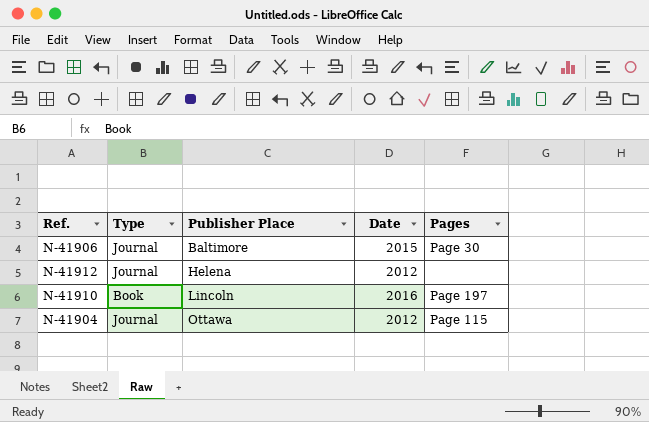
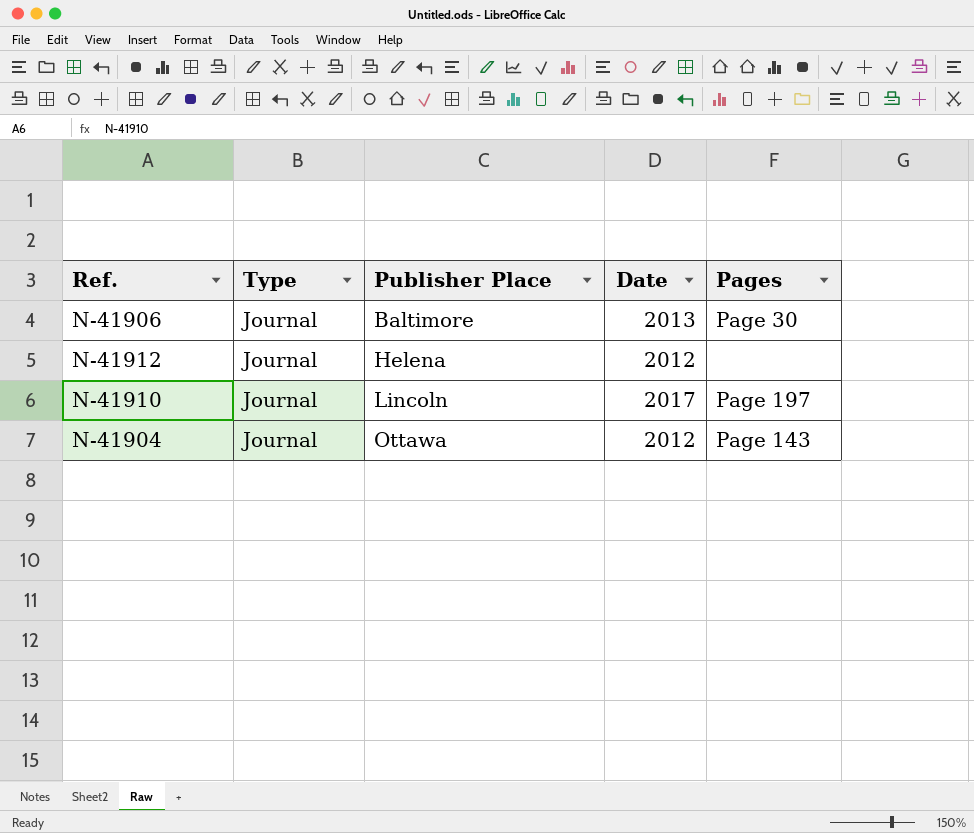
N-41906 | Date: 2015 -> 2013
N-41910 | Type: Book -> Journal
N-41910 | Date: 2016 -> 2017
N-41904 | Pages: Page 115 -> Page 143

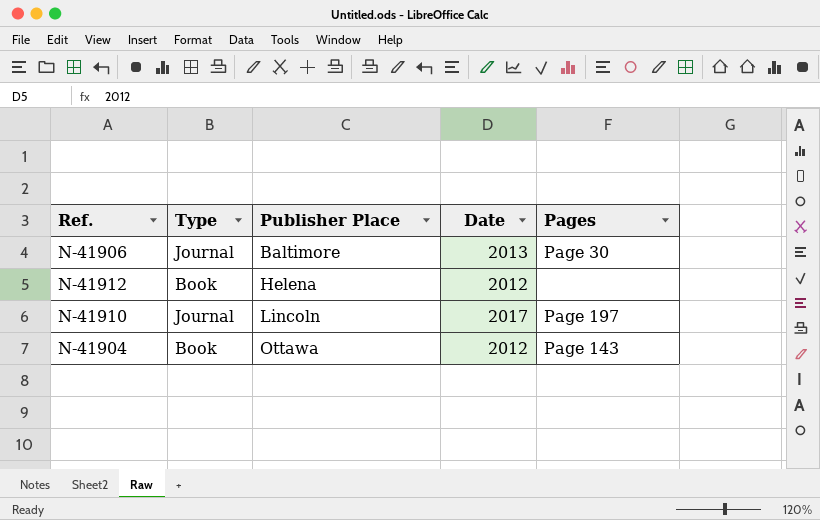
N-41912 | Type: Journal -> Book
N-41904 | Type: Journal -> Book

